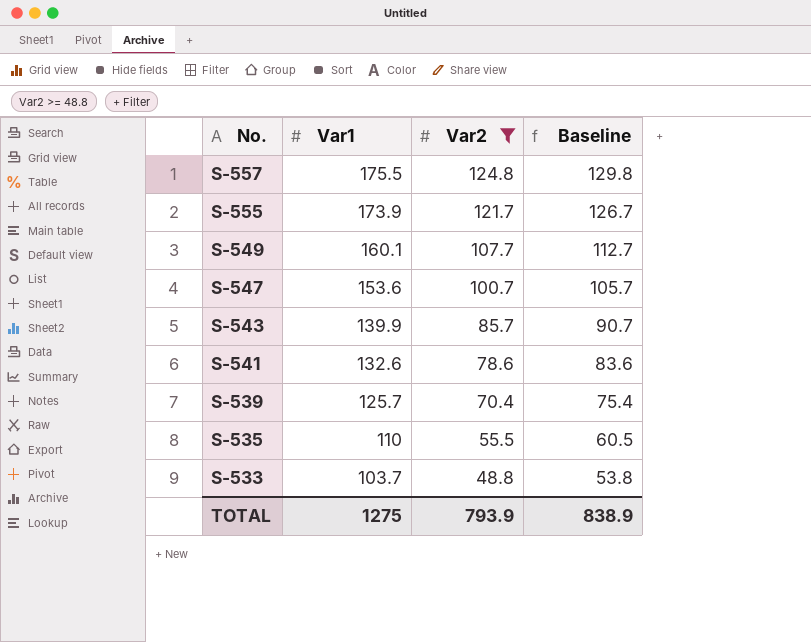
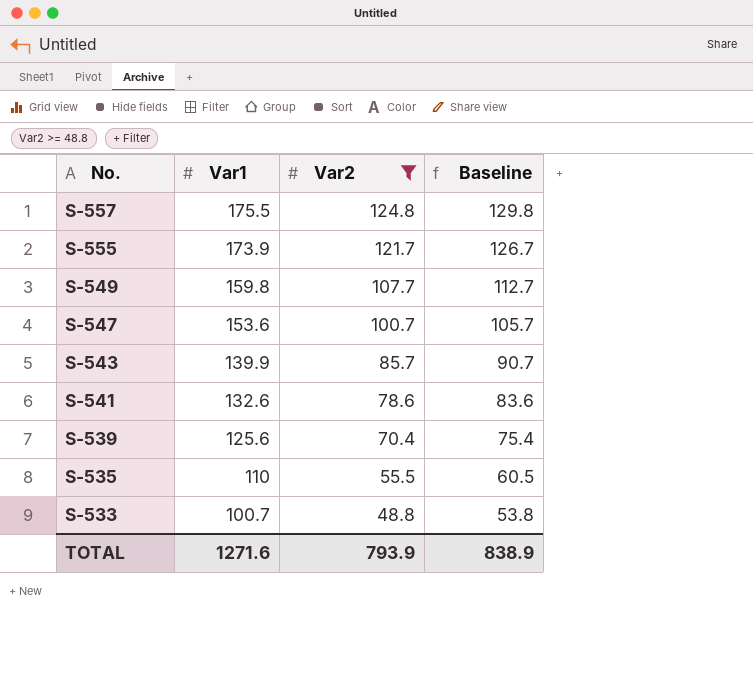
S-549 | Var1: 160.1 -> 159.8
S-539 | Var1: 125.7 -> 125.6
S-533 | Var1: 103.7 -> 100.7
TOTAL | Var1: 1275 -> 1271.6

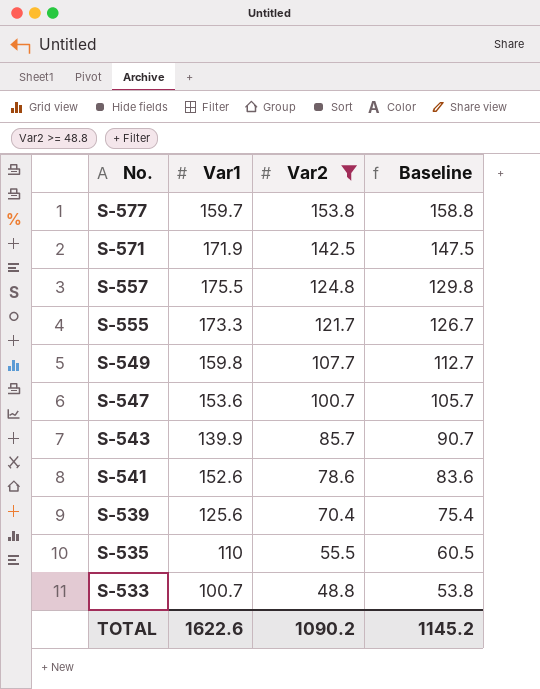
row S-577: none -> 159.7 | 153.8 | 158.8
row S-571: none -> 171.9 | 142.5 | 147.5
S-555 | Var1: 173.9 -> 173.3
S-541 | Var1: 132.6 -> 152.6
TOTAL | Var1: 1271.6 -> 1622.6
TOTAL | Var2: 793.9 -> 1090.2
TOTAL | Baseline: 838.9 -> 1145.2

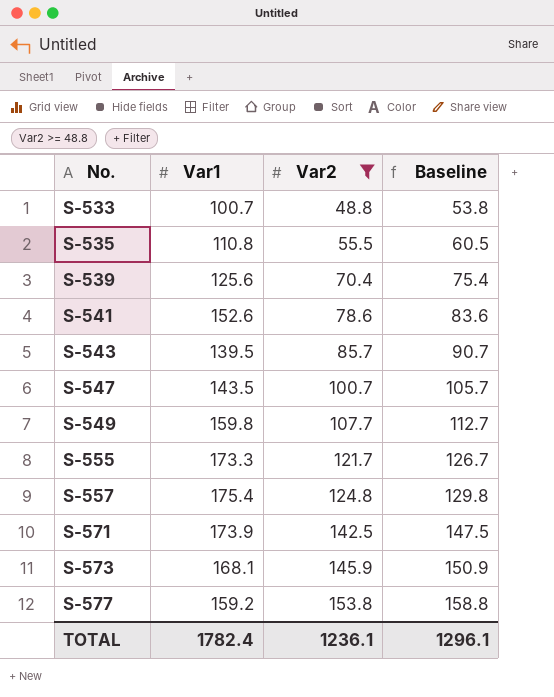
row order: No. descending -> No. ascending
S-535 | Var1: 110 -> 110.8
S-543 | Var1: 139.9 -> 139.5
S-547 | Var1: 153.6 -> 143.5
S-557 | Var1: 175.5 -> 175.4
S-571 | Var1: 171.9 -> 173.9
row S-573: none -> 168.1 | 145.9 | 150.9
S-577 | Var1: 159.7 -> 159.2
TOTAL | Var1: 1622.6 -> 1782.4
TOTAL | Var2: 1090.2 -> 1236.1
TOTAL | Baseline: 1145.2 -> 1296.1

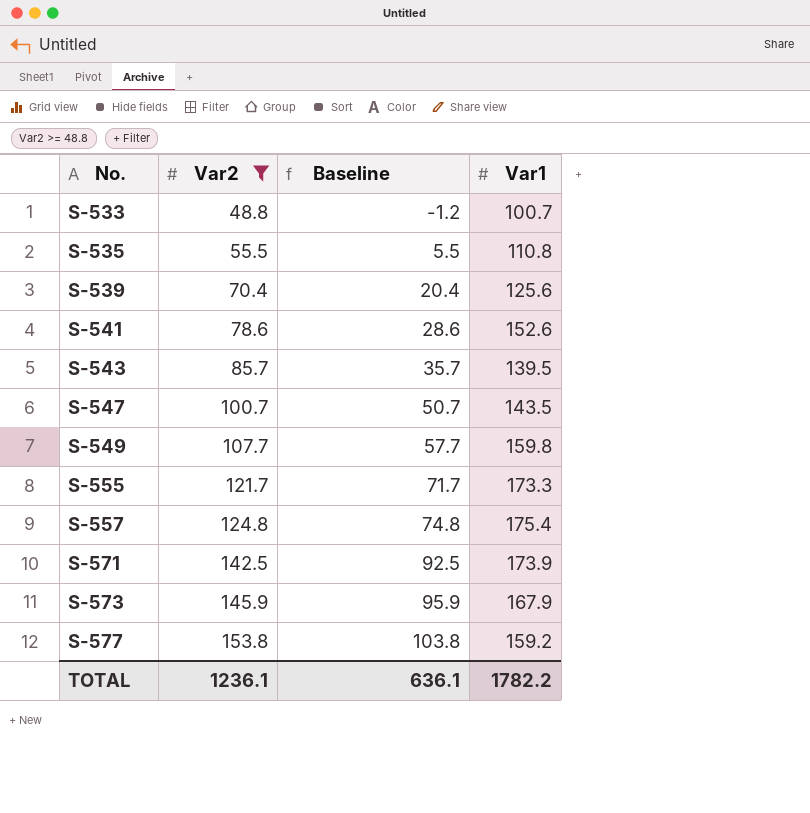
column Baseline | formula: [Var2] + 5 -> [Var2] - 50
column Var1 | position: 2 -> 4
S-573 | Var1: 168.1 -> 167.9
TOTAL | Baseline: 1296.1 -> 636.1
TOTAL | Var1: 1782.4 -> 1782.2

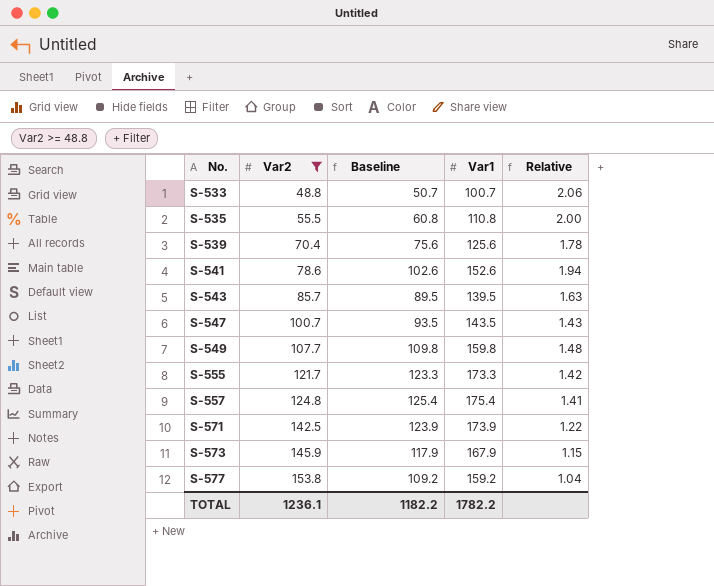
column Baseline | formula: [Var2] - 50 -> [Var1] - 50
column Relative | formula: none -> [Var1] / [Var2]
TOTAL | Baseline: 636.1 -> 1182.2

